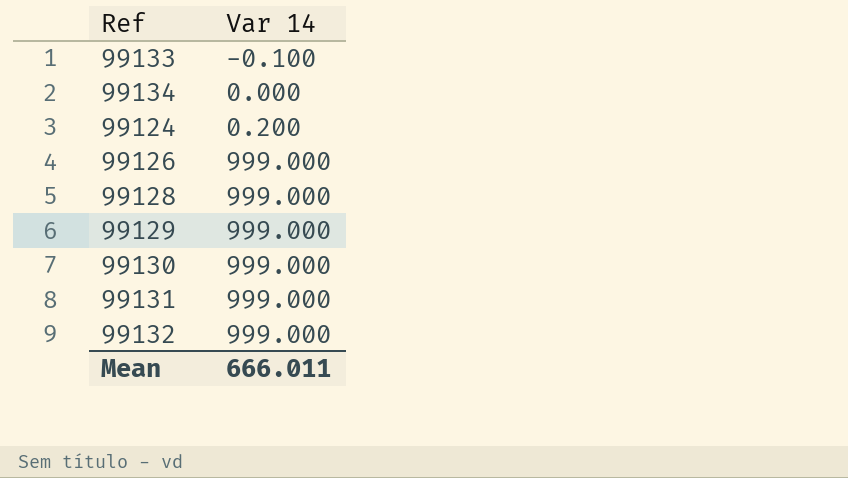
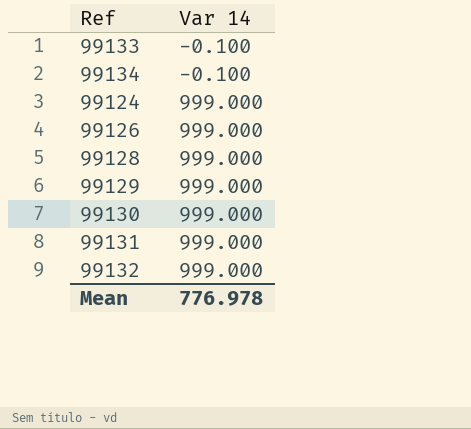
99134 | Var 14: 0.000 -> -0.100
99124 | Var 14: 0.200 -> 999.000
Mean | Var 14: 666.011 -> 776.978

